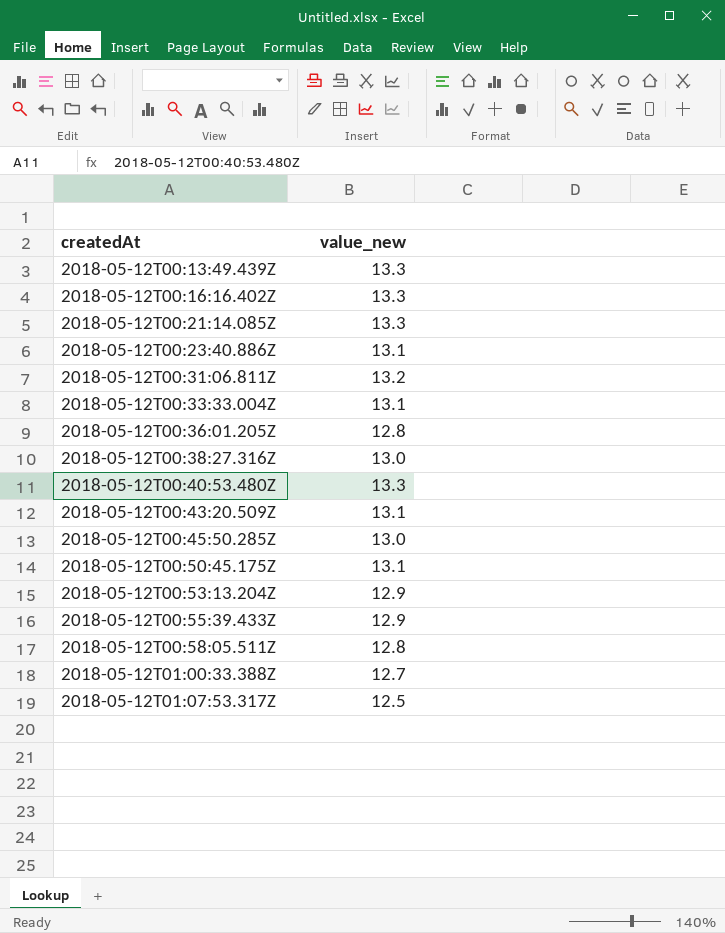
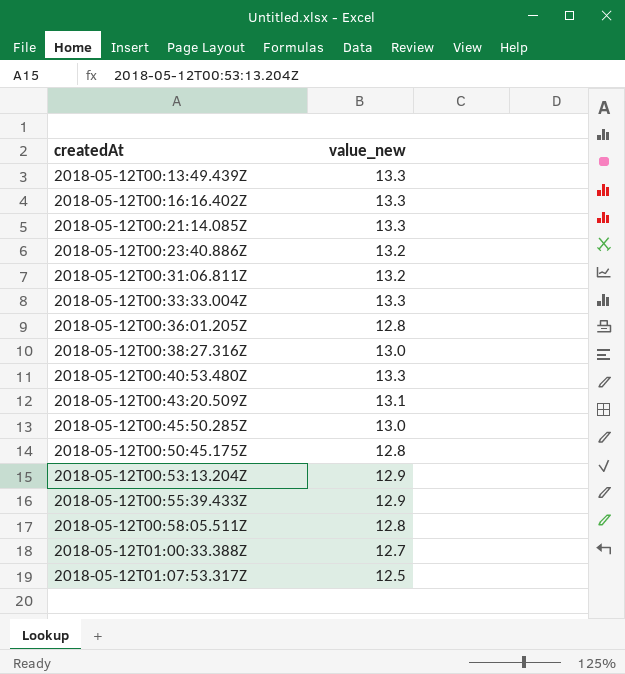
2018-05-12T00:23:40.886Z | value_new: 13.1 -> 13.2
2018-05-12T00:33:33.004Z | value_new: 13.1 -> 13.3
2018-05-12T00:50:45.175Z | value_new: 13.1 -> 12.8

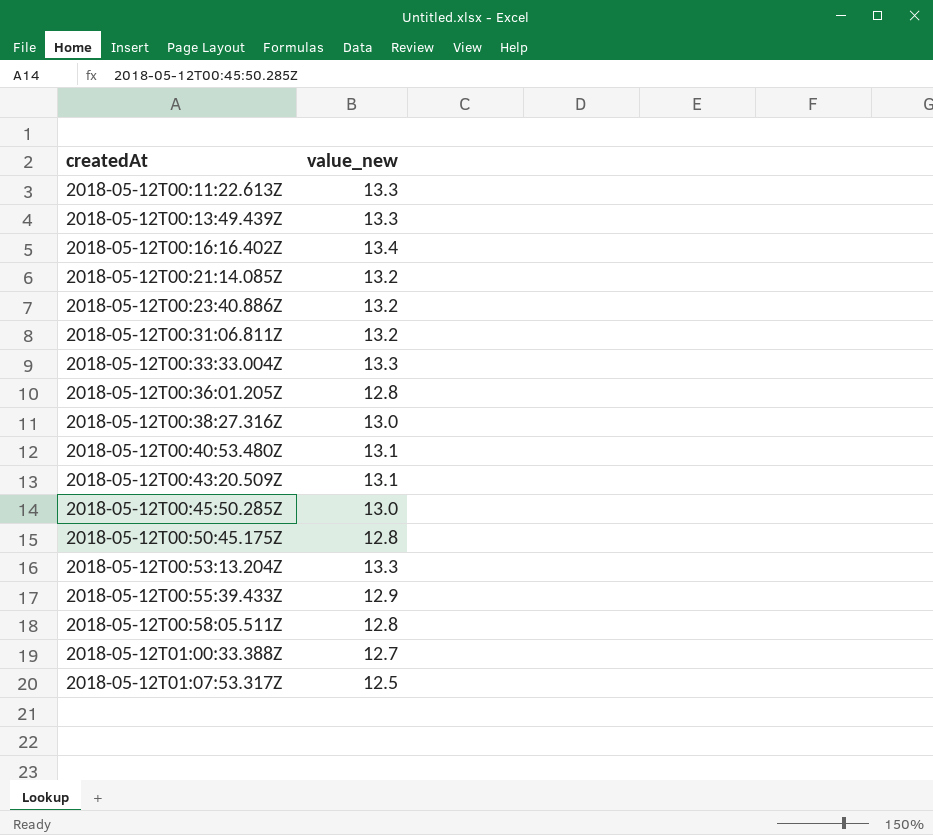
row 2018-05-12T00:11:22.613Z: none -> 13.3
2018-05-12T00:16:16.402Z | value_new: 13.3 -> 13.4
2018-05-12T00:21:14.085Z | value_new: 13.3 -> 13.2
2018-05-12T00:40:53.480Z | value_new: 13.3 -> 13.1
2018-05-12T00:53:13.204Z | value_new: 12.9 -> 13.3

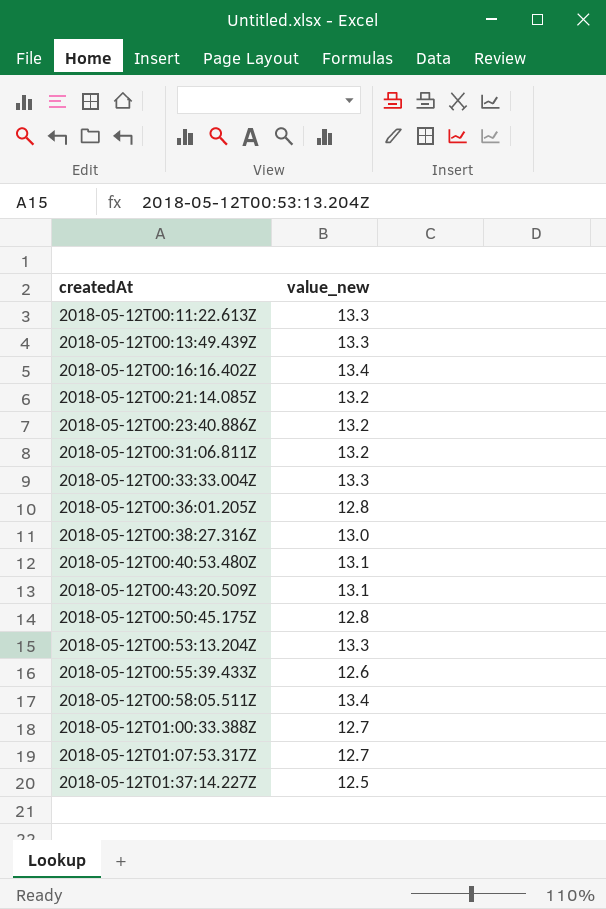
row 2018-05-12T00:45:50.285Z: 13.0 -> none
2018-05-12T00:55:39.433Z | value_new: 12.9 -> 12.6
2018-05-12T00:58:05.511Z | value_new: 12.8 -> 13.4
2018-05-12T01:07:53.317Z | value_new: 12.5 -> 12.7
row 2018-05-12T01:37:14.227Z: none -> 12.5

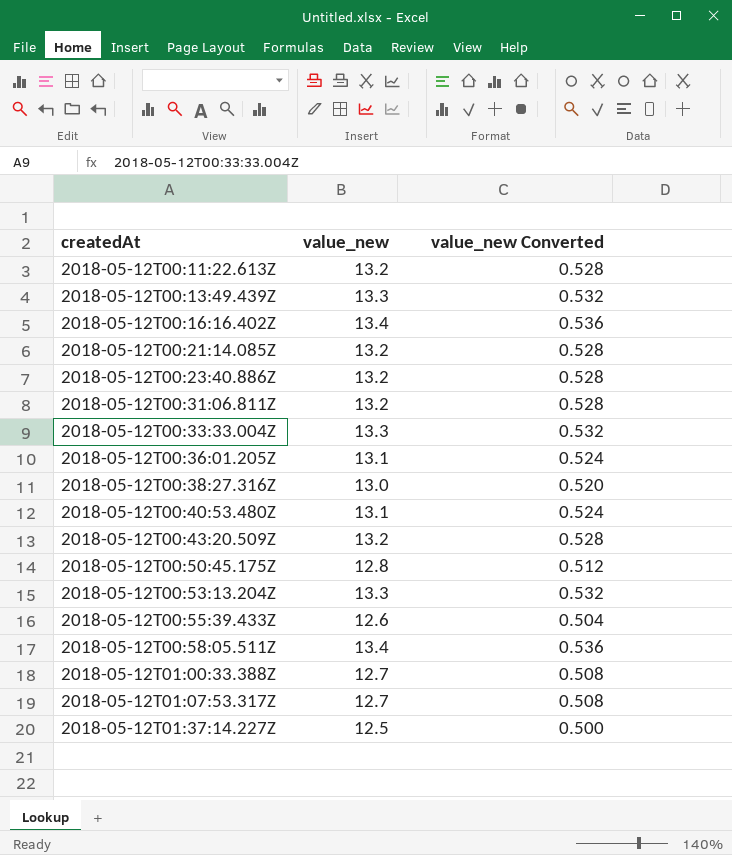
column value_new Converted | formula: none -> [value_new] * 0.04
2018-05-12T00:11:22.613Z | value_new: 13.3 -> 13.2
2018-05-12T00:36:01.205Z | value_new: 12.8 -> 13.1
2018-05-12T00:43:20.509Z | value_new: 13.1 -> 13.2

